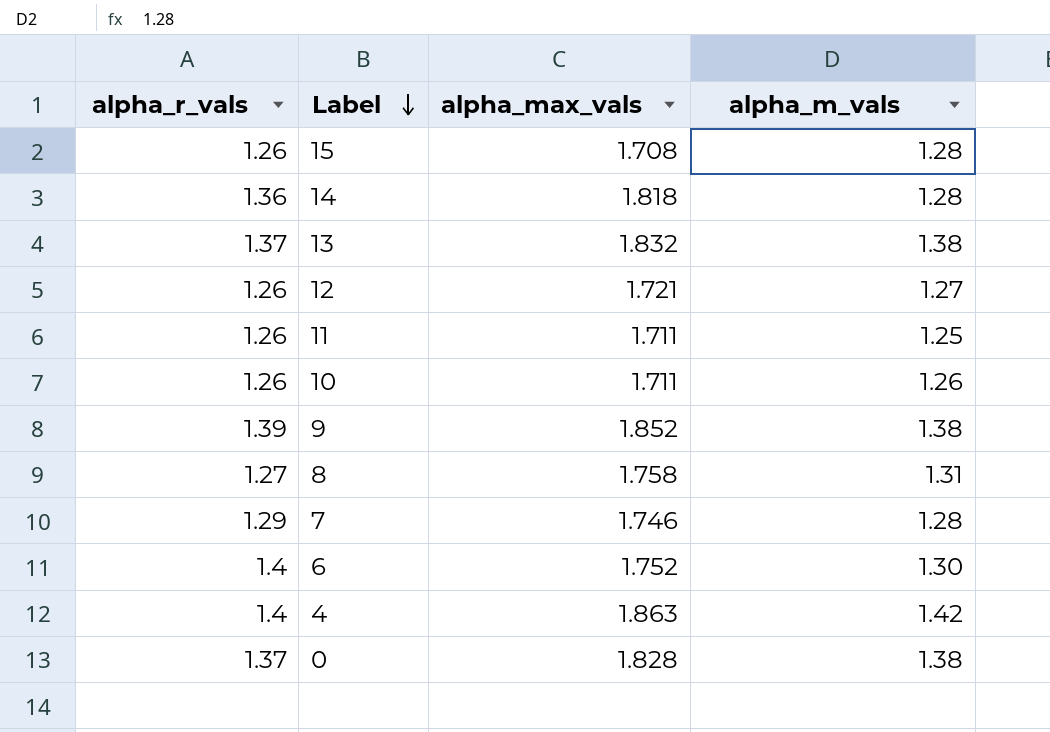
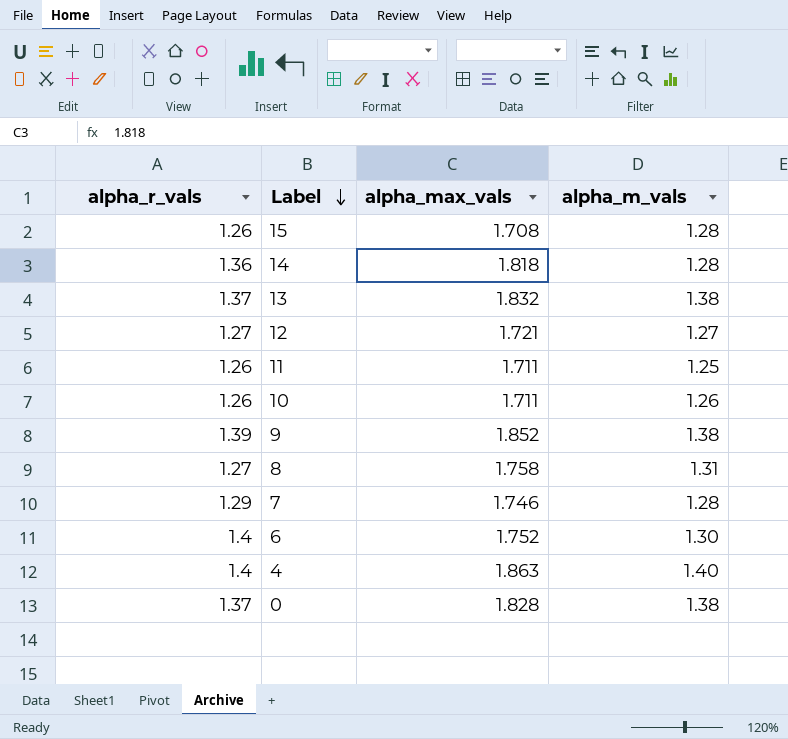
12 | alpha_r_vals: 1.26 -> 1.27
4 | alpha_m_vals: 1.42 -> 1.40

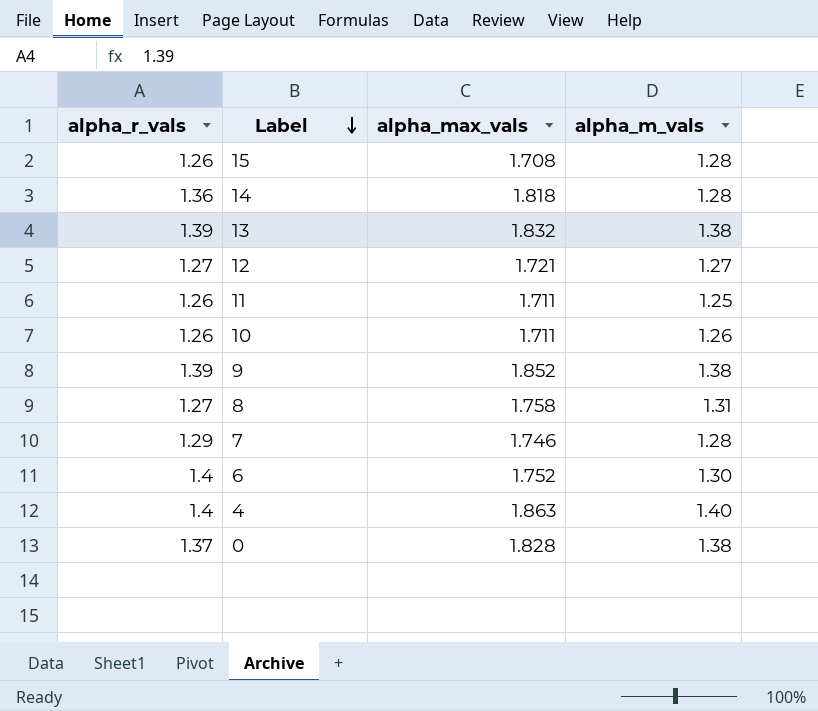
13 | alpha_r_vals: 1.37 -> 1.39

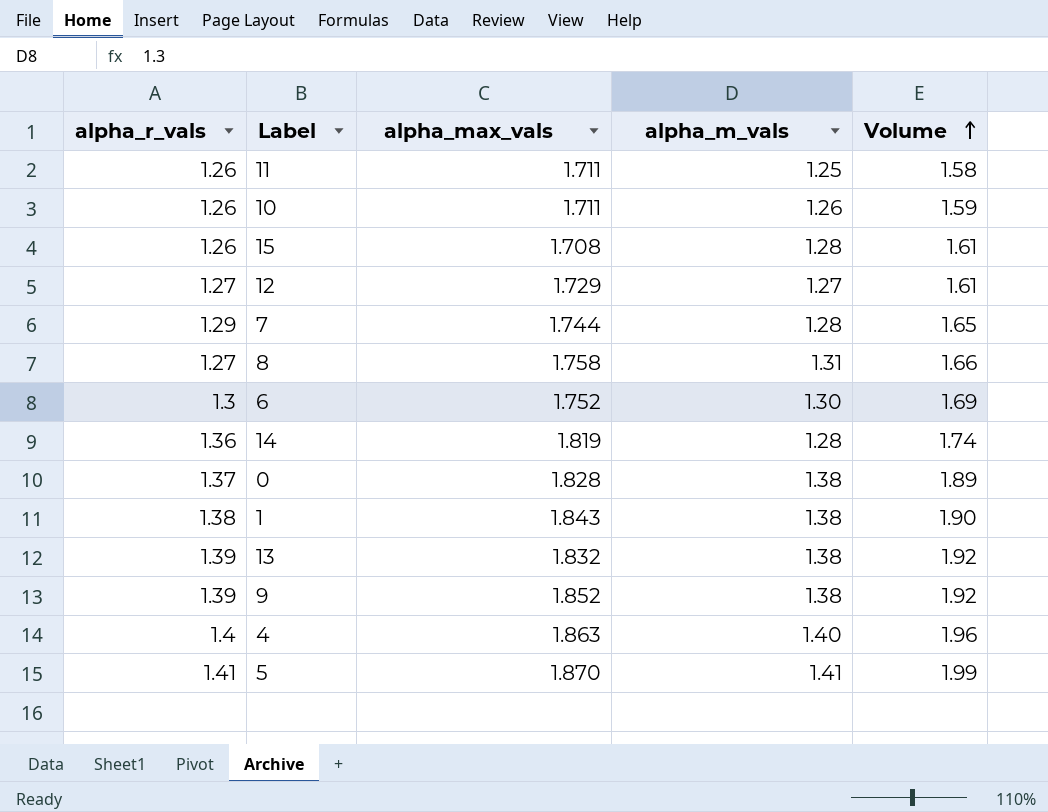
row order: Label descending -> Volume ascending
column Volume | formula: none -> [alpha_r_vals] * [alpha_m_vals]
12 | alpha_max_vals: 1.721 -> 1.729
7 | alpha_max_vals: 1.746 -> 1.744
6 | alpha_r_vals: 1.4 -> 1.3
14 | alpha_max_vals: 1.818 -> 1.819
row 1: none -> 1.38 | 1.843 | 1.38 | 1.90
row 5: none -> 1.41 | 1.870 | 1.41 | 1.99

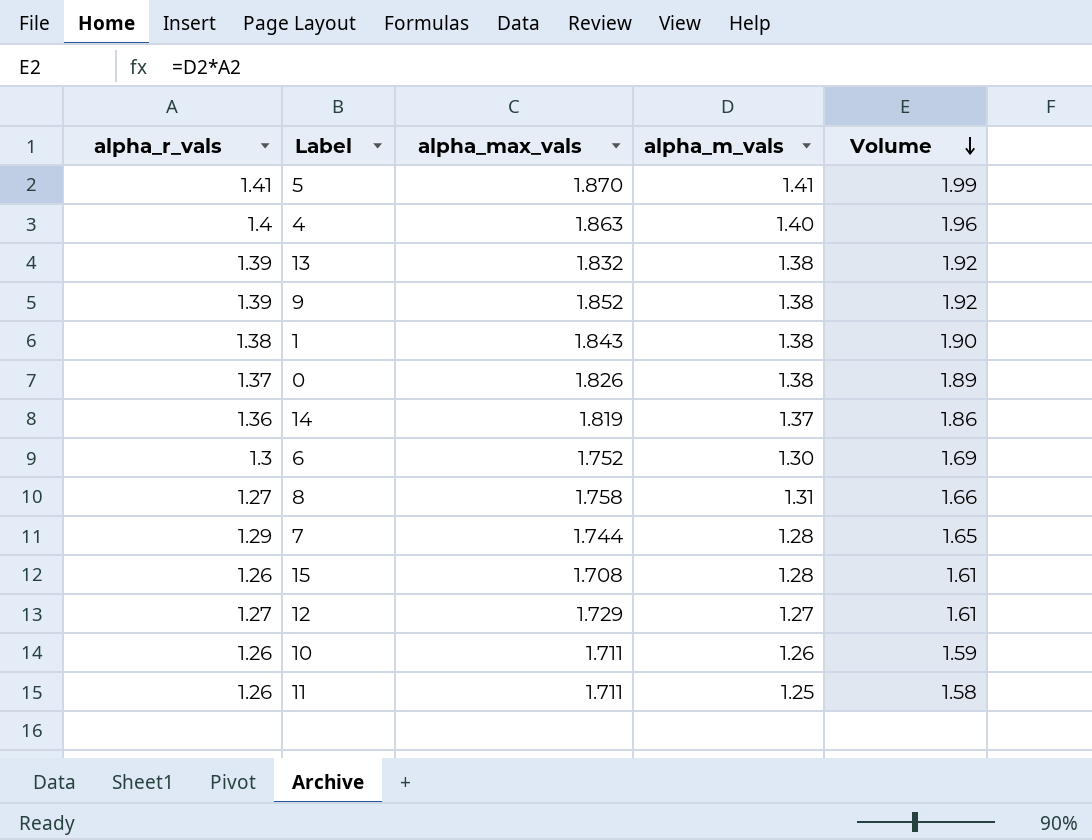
row order: Volume ascending -> Volume descending
0 | alpha_max_vals: 1.828 -> 1.826
14 | alpha_m_vals: 1.28 -> 1.37
14 | Volume: 1.74 -> 1.86

